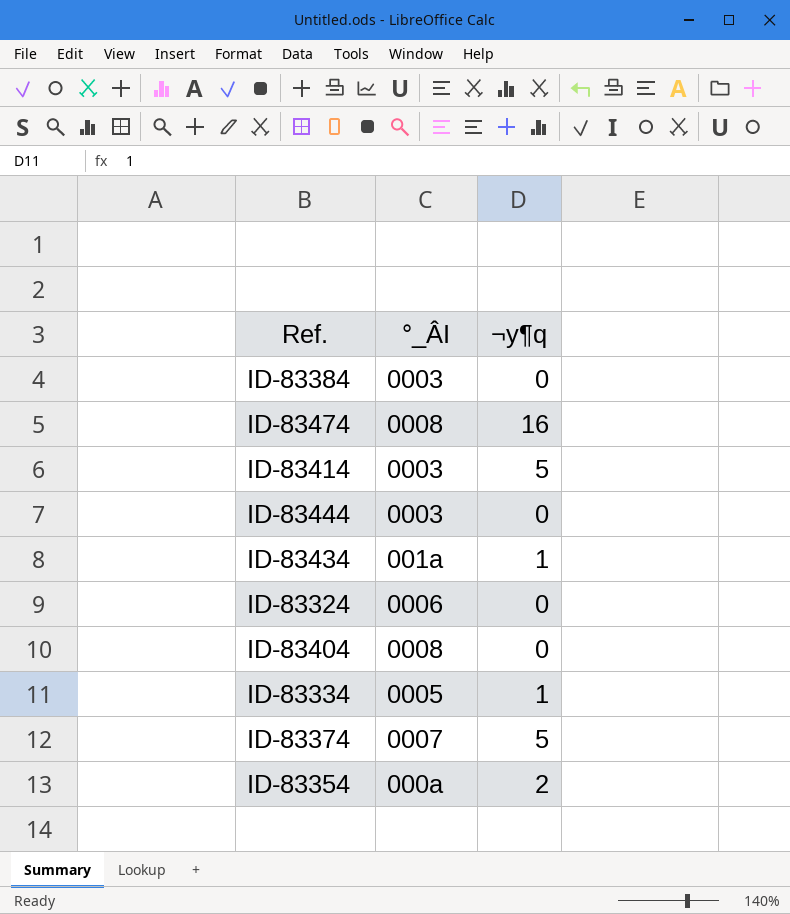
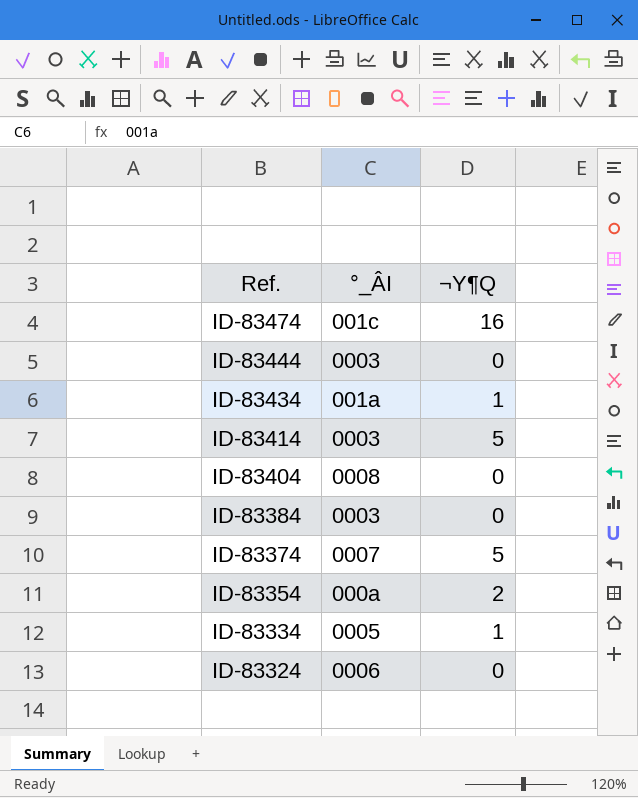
row order: none -> Ref. descending
column name: ¬y¶q -> ¬Y¶Q
ID-83474 | °_ÂI: 0008 -> 001c

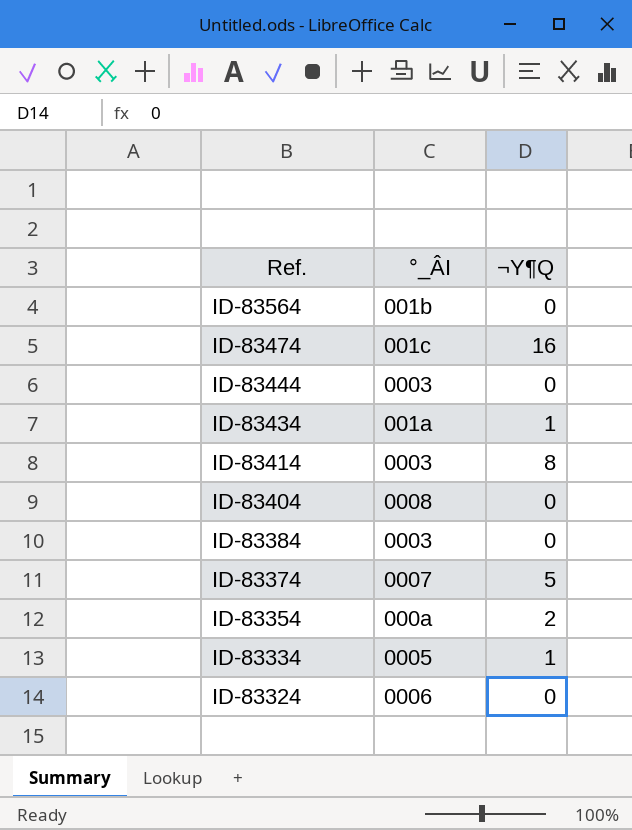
row ID-83564: none -> 001b | 0
ID-83414 | ¬Y¶Q: 5 -> 8

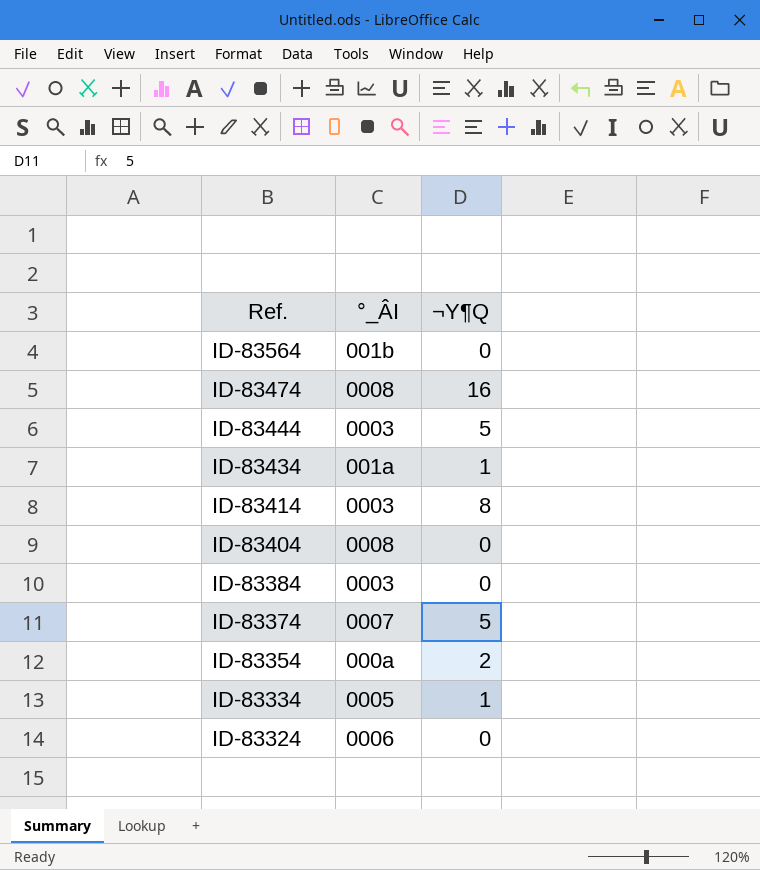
ID-83474 | °_ÂI: 001c -> 0008
ID-83444 | ¬Y¶Q: 0 -> 5

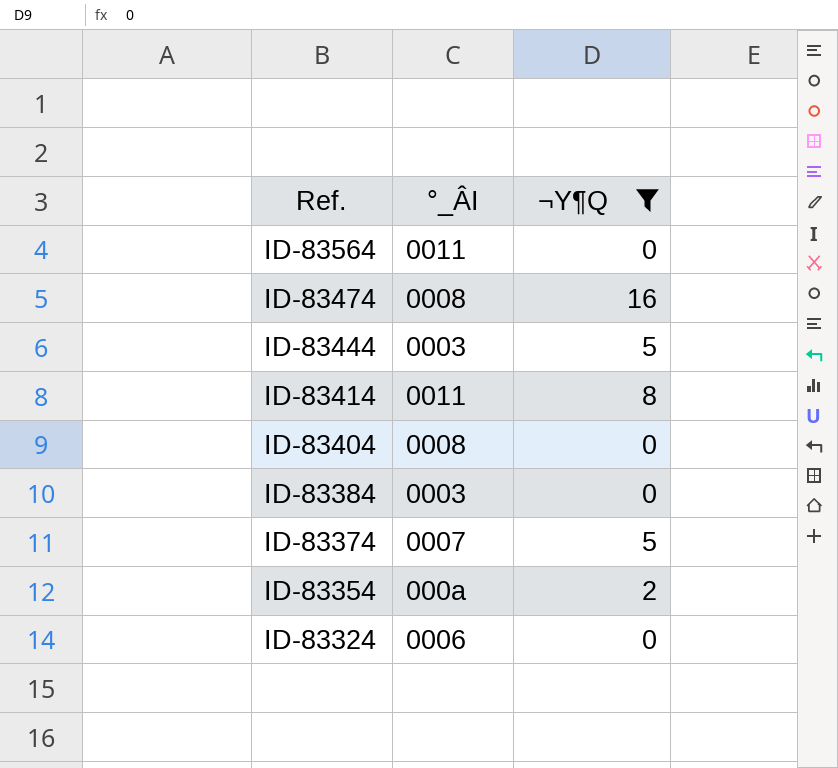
filter: none -> ¬Y¶Q != 1
ID-83564 | °_ÂI: 001b -> 0011
ID-83414 | °_ÂI: 0003 -> 0011

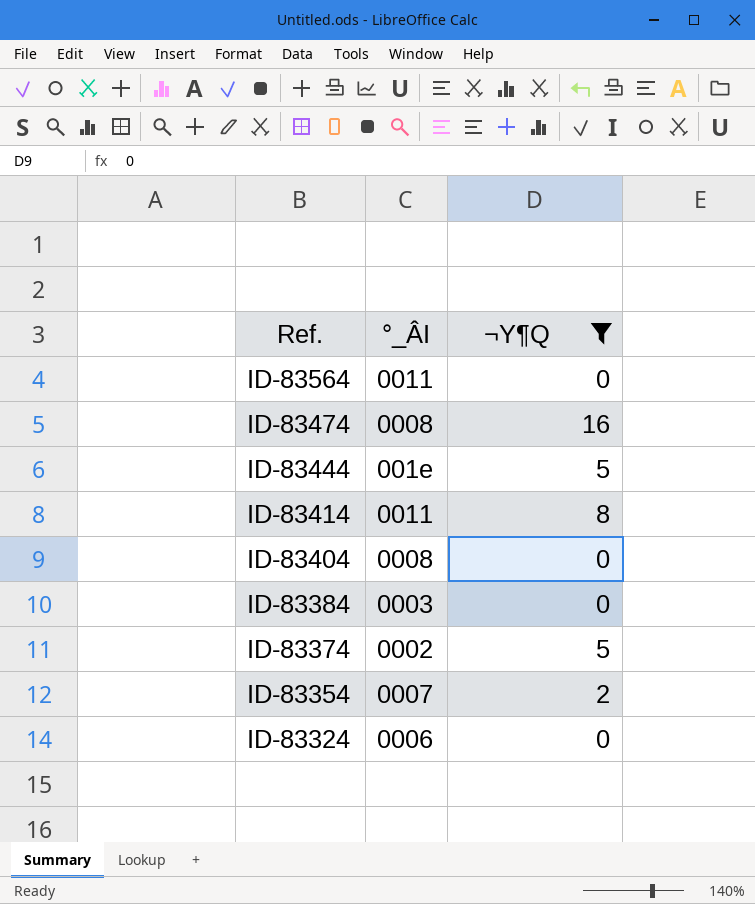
ID-83444 | °_ÂI: 0003 -> 001e
ID-83374 | °_ÂI: 0007 -> 0002
ID-83354 | °_ÂI: 000a -> 0007

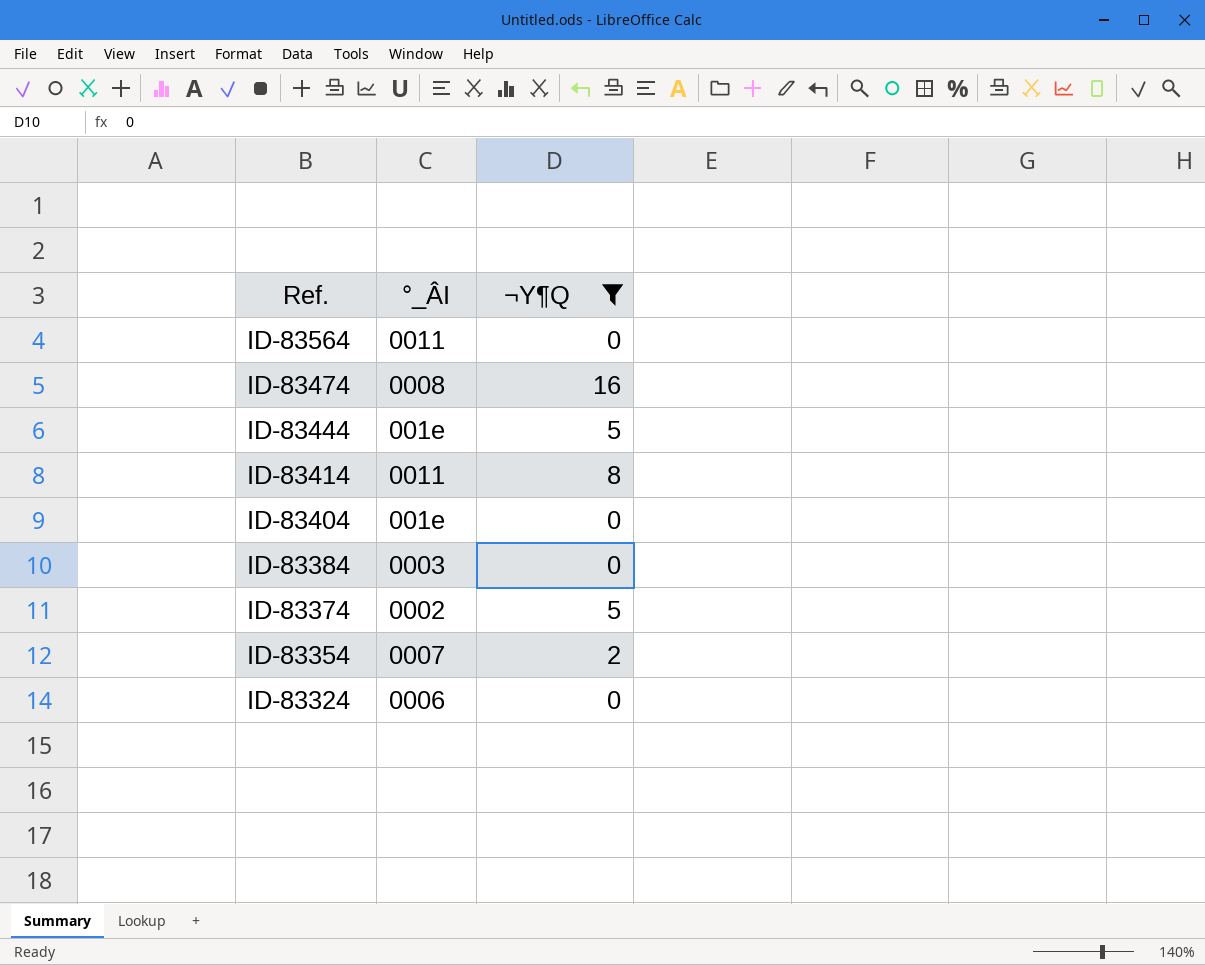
ID-83404 | °_ÂI: 0008 -> 001e

